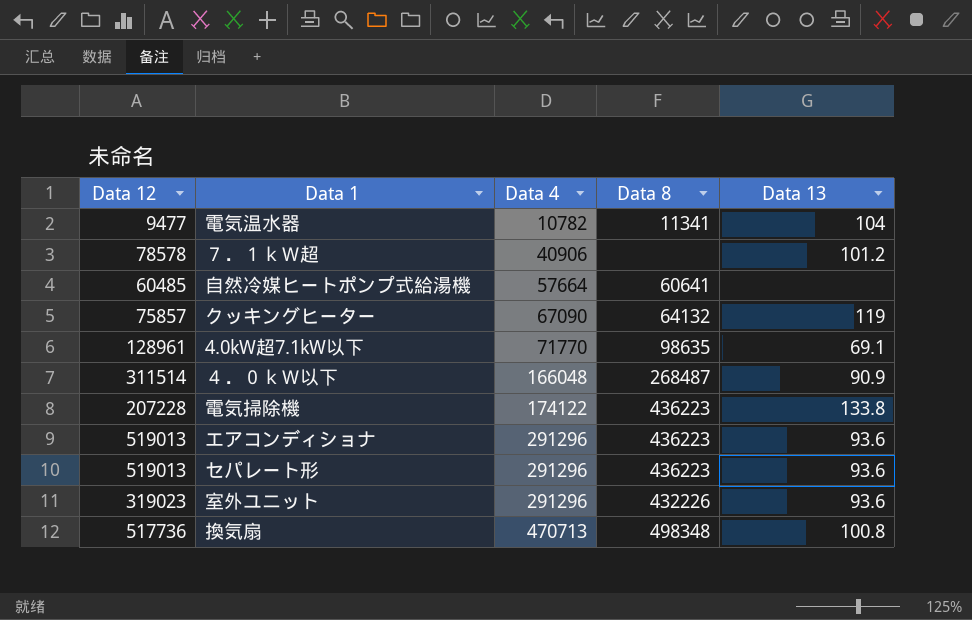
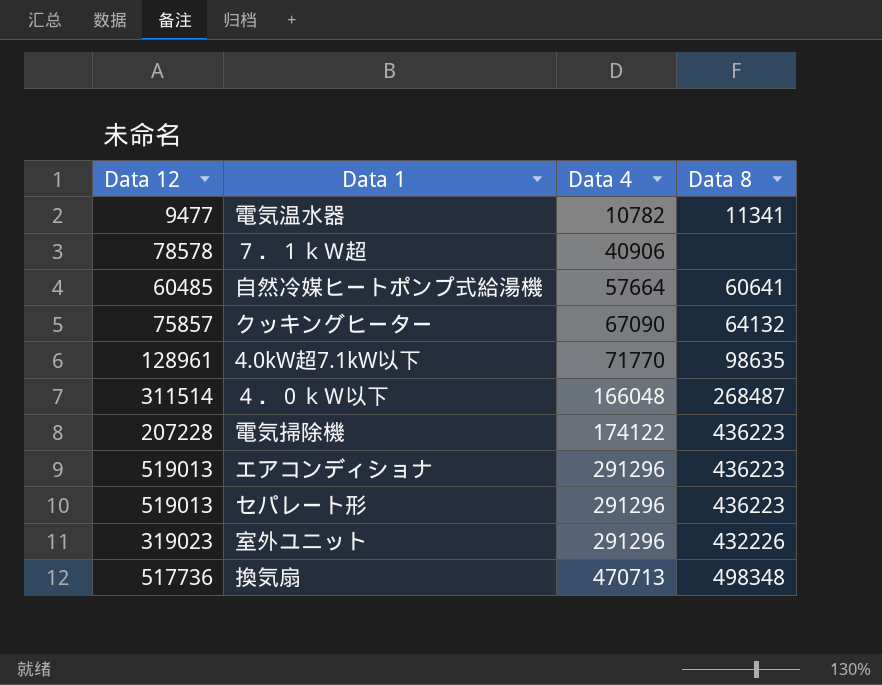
column Data 13 | position: 5 -> none

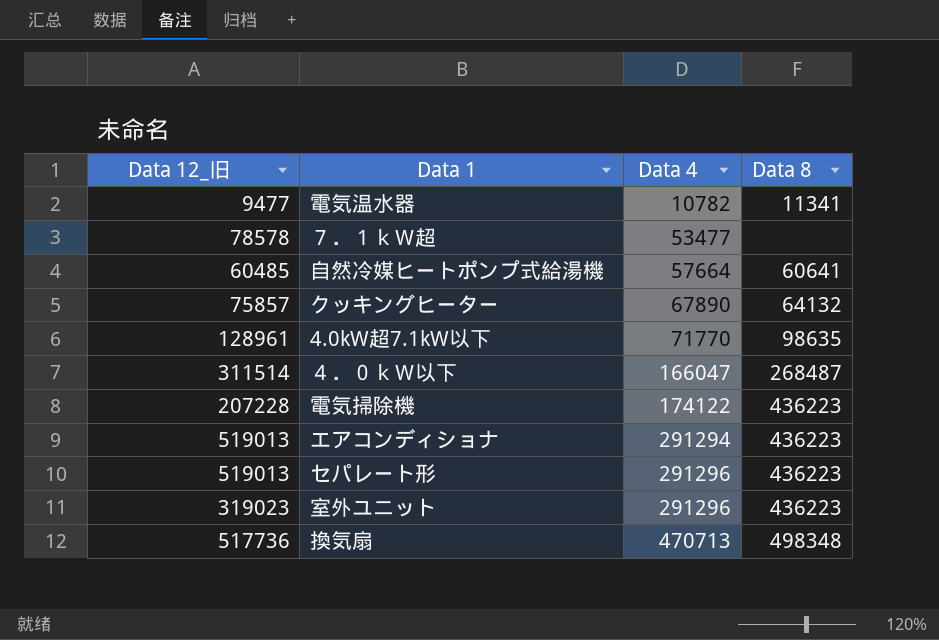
column name: Data 12 -> Data 12_旧
７．１ｋＷ超 | Data 4: 40906 -> 53477
クッキングヒーター | Data 4: 67090 -> 67890
４．０ｋＷ以下 | Data 4: 166048 -> 166047
エアコンディショナ | Data 4: 291296 -> 291294
室外ユニット | Data 8: 432226 -> 436223

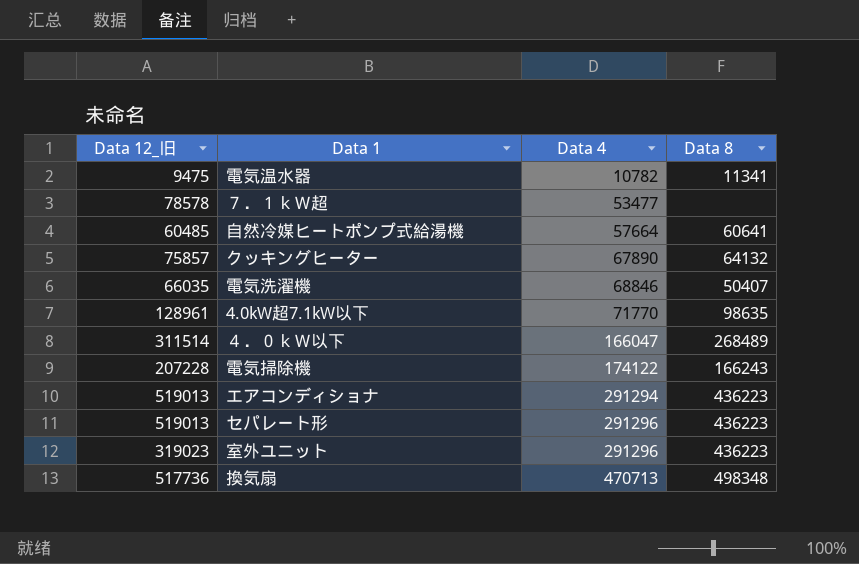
電気温水器 | Data 12_旧: 9477 -> 9475
row 電気洗濯機: none -> 66035 | 68846 | 50407
４．０ｋＷ以下 | Data 8: 268487 -> 268489
電気掃除機 | Data 8: 436223 -> 166243

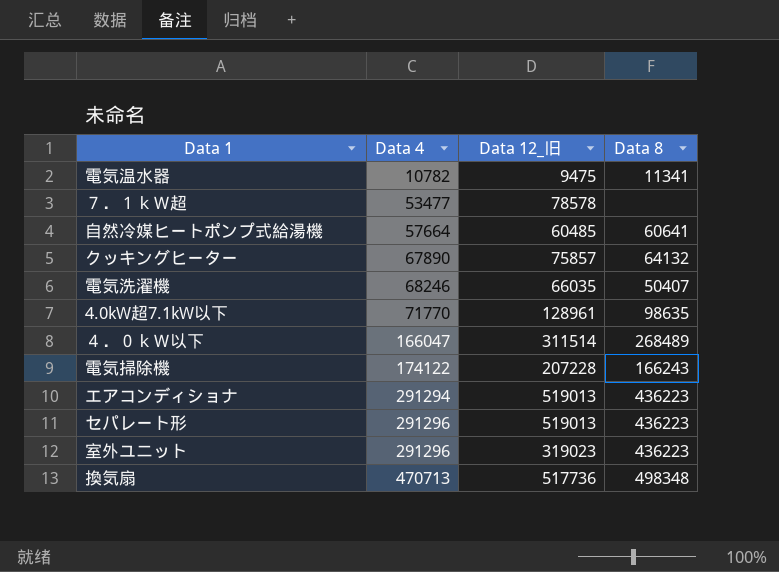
column Data 12_旧 | position: 1 -> 3
電気洗濯機 | Data 4: 68846 -> 68246

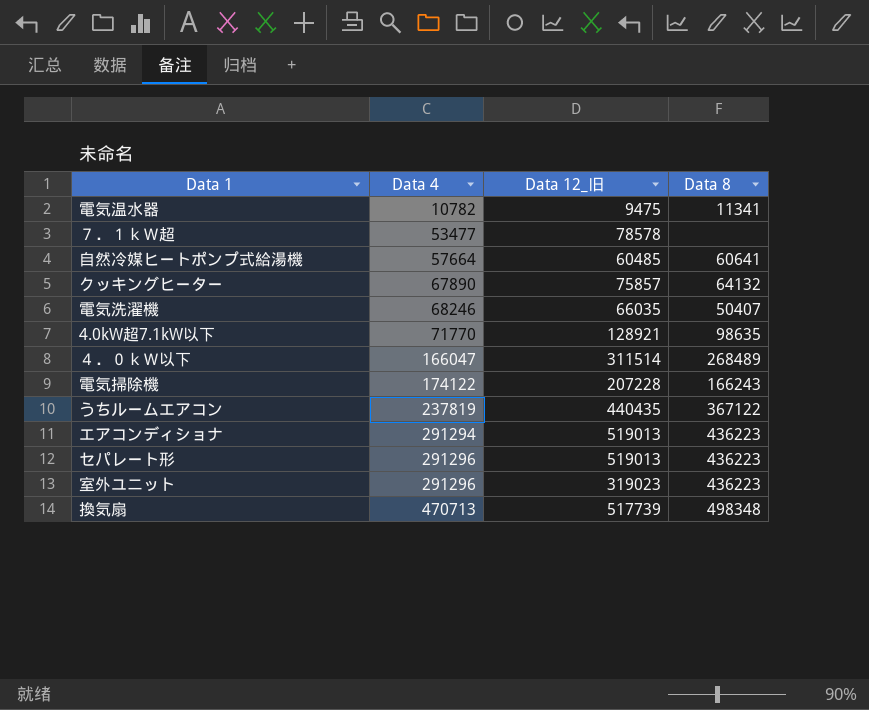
4.0kW超7.1kW以下 | Data 12_旧: 128961 -> 128921
row うちルームエアコン: none -> 237819 | 440435 | 367122
換気扇 | Data 12_旧: 517736 -> 517739

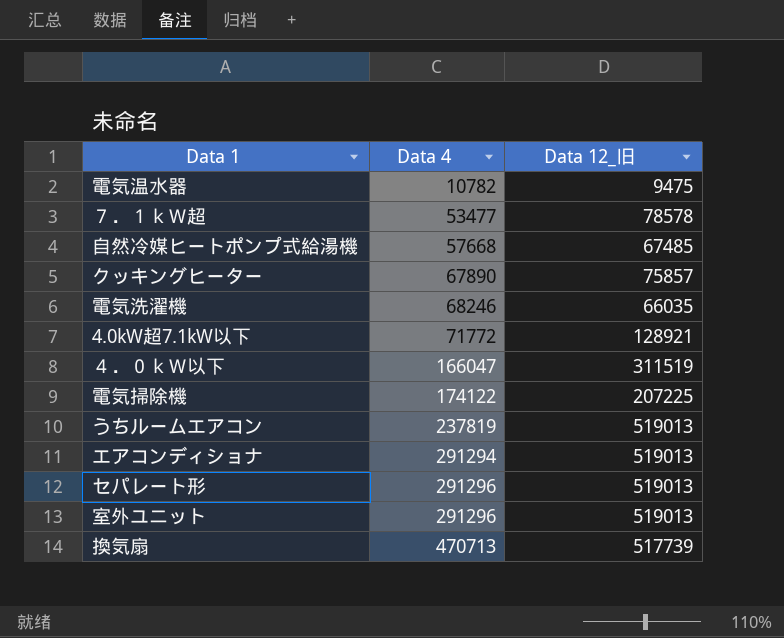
column Data 8 | position: 4 -> none
自然冷媒ヒートポンプ式給湯機 | Data 4: 57664 -> 57668
自然冷媒ヒートポンプ式給湯機 | Data 12_旧: 60485 -> 67485
4.0kW超7.1kW以下 | Data 4: 71770 -> 71772
４．０ｋＷ以下 | Data 12_旧: 311514 -> 311519
電気掃除機 | Data 12_旧: 207228 -> 207225
うちルームエアコン | Data 12_旧: 440435 -> 519013
室外ユニット | Data 12_旧: 319023 -> 519013

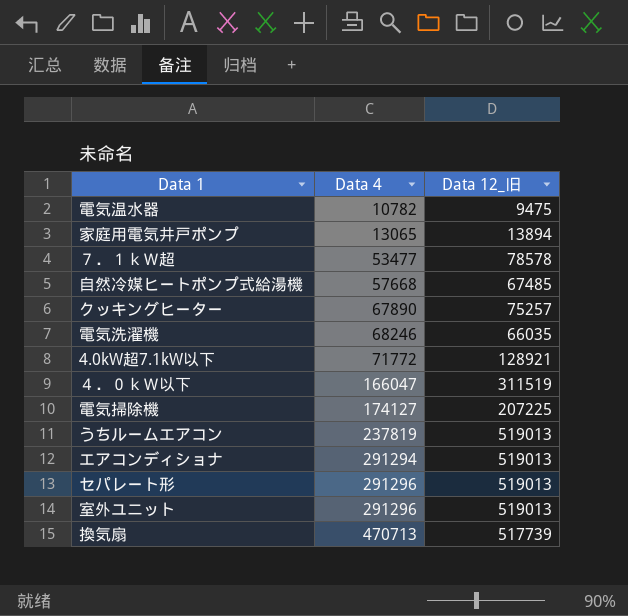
row 家庭用電気井戸ポンプ: none -> 13065 | 13894
クッキングヒーター | Data 12_旧: 75857 -> 75257
電気掃除機 | Data 4: 174122 -> 174127

